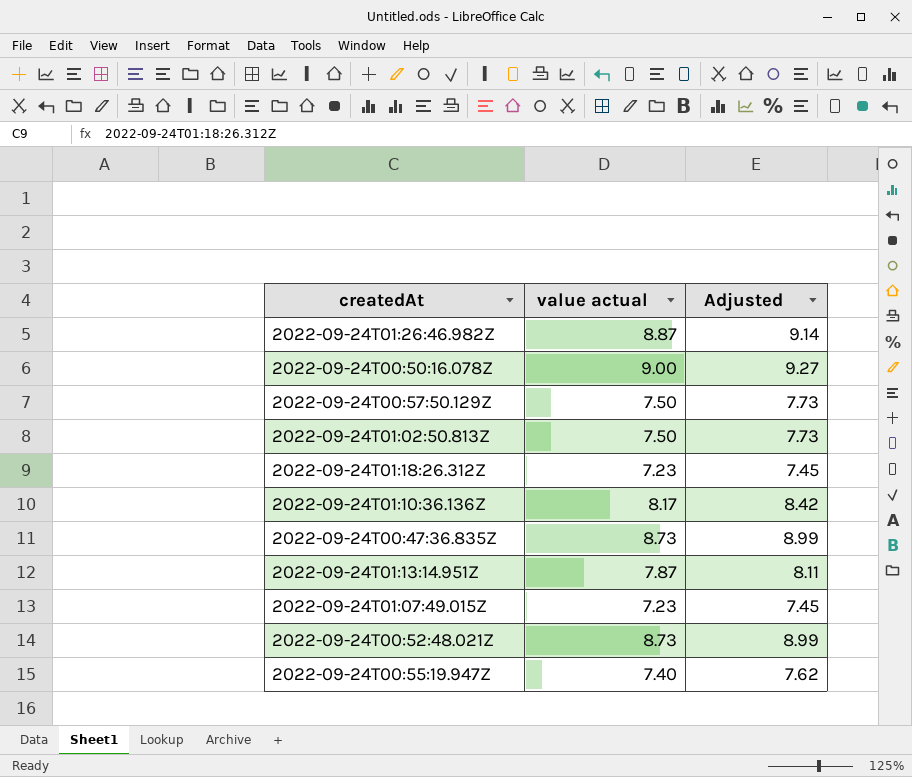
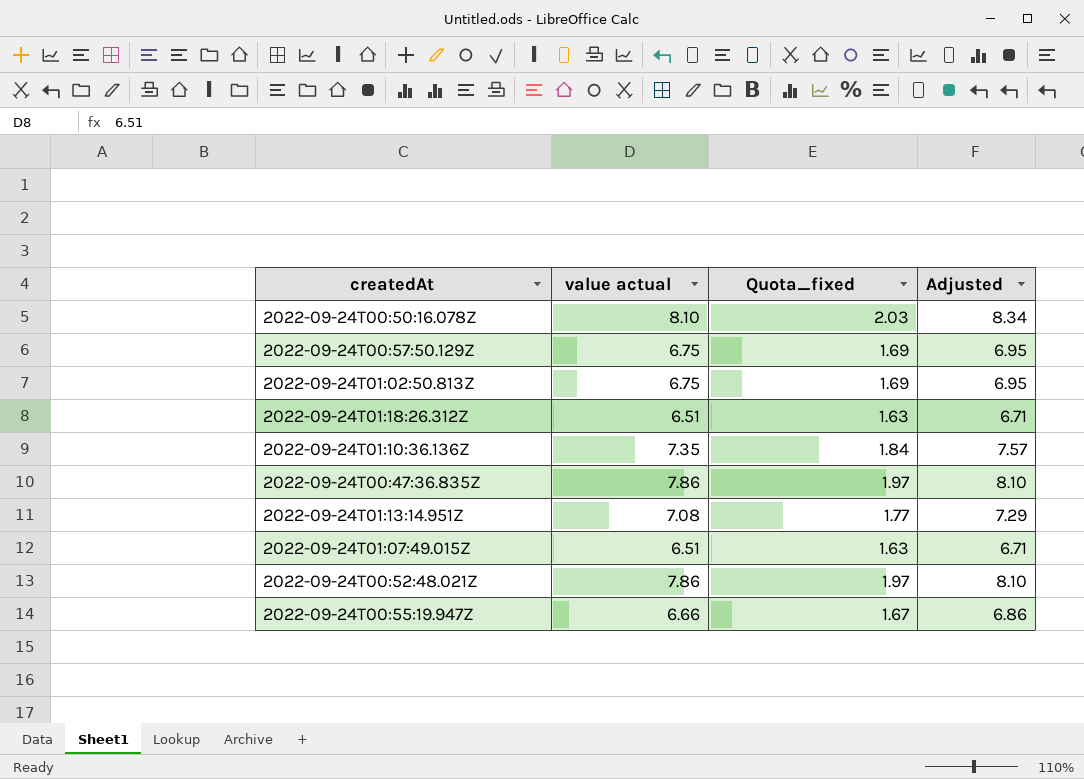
column Quota_fixed | formula: none -> [value actual] * 0.25
row 2022-09-24T01:26:46.982Z: 8.87 | 9.14 -> none
2022-09-24T00:50:16.078Z | value actual: 9.00 -> 8.10
2022-09-24T00:50:16.078Z | Adjusted: 9.27 -> 8.34
2022-09-24T00:57:50.129Z | value actual: 7.50 -> 6.75
2022-09-24T00:57:50.129Z | Adjusted: 7.73 -> 6.95
2022-09-24T01:02:50.813Z | value actual: 7.50 -> 6.75
2022-09-24T01:02:50.813Z | Adjusted: 7.73 -> 6.95
2022-09-24T01:18:26.312Z | value actual: 7.23 -> 6.51
2022-09-24T01:18:26.312Z | Adjusted: 7.45 -> 6.71
2022-09-24T01:10:36.136Z | value actual: 8.17 -> 7.35
2022-09-24T01:10:36.136Z | Adjusted: 8.42 -> 7.57
2022-09-24T00:47:36.835Z | value actual: 8.73 -> 7.86
2022-09-24T00:47:36.835Z | Adjusted: 8.99 -> 8.10
2022-09-24T01:13:14.951Z | value actual: 7.87 -> 7.08
2022-09-24T01:13:14.951Z | Adjusted: 8.11 -> 7.29
2022-09-24T01:07:49.015Z | value actual: 7.23 -> 6.51
2022-09-24T01:07:49.015Z | Adjusted: 7.45 -> 6.71
2022-09-24T00:52:48.021Z | value actual: 8.73 -> 7.86
2022-09-24T00:52:48.021Z | Adjusted: 8.99 -> 8.10
2022-09-24T00:55:19.947Z | value actual: 7.40 -> 6.66
2022-09-24T00:55:19.947Z | Adjusted: 7.62 -> 6.86

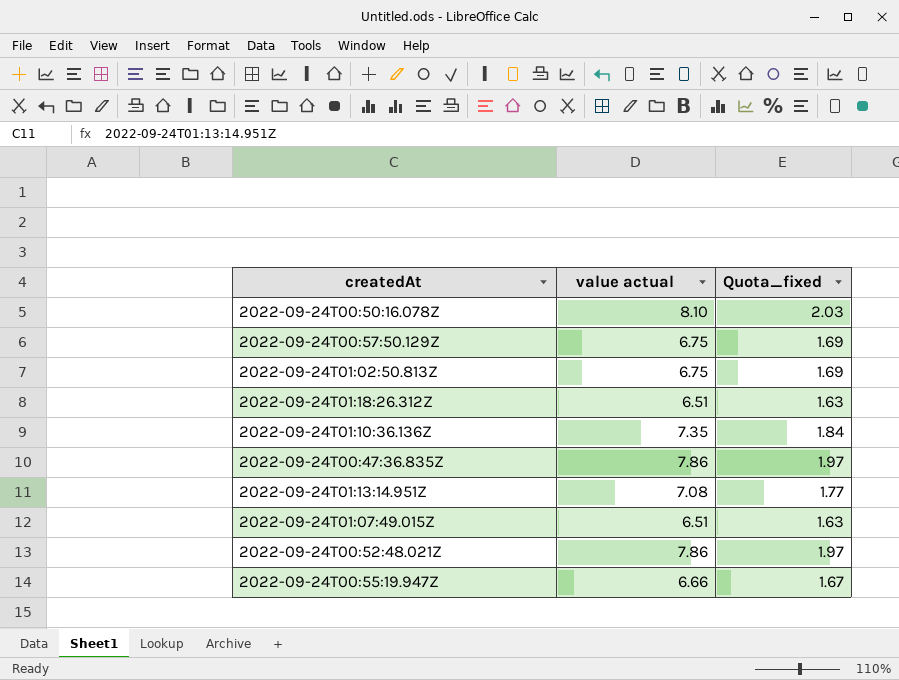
column Adjusted | formula: [value actual] * 1.03 -> none

